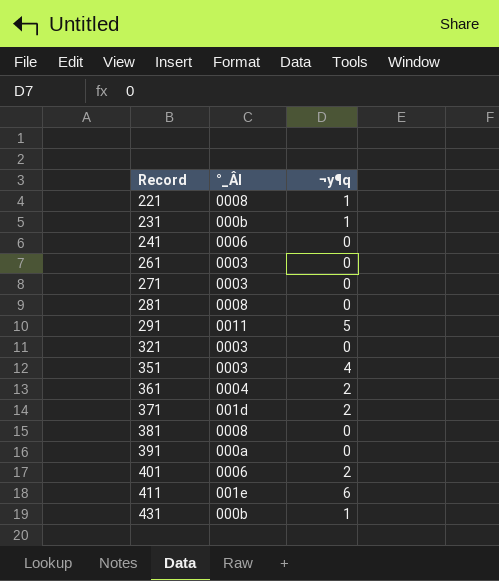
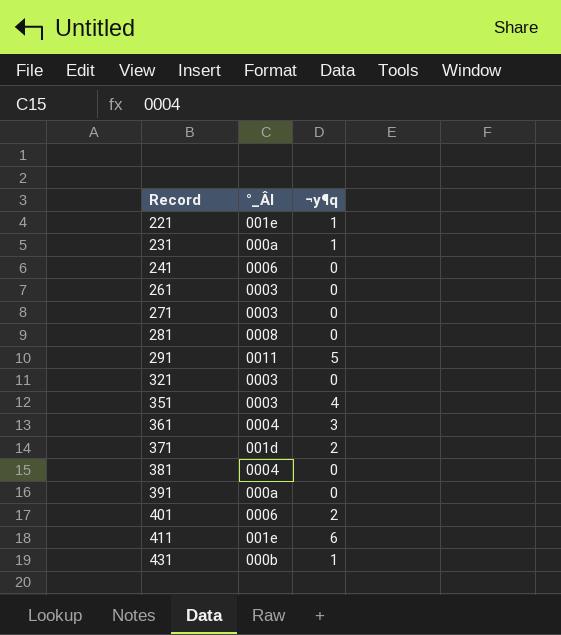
221 | °_ÂI: 0008 -> 001e
231 | °_ÂI: 000b -> 000a
361 | ¬y¶q: 2 -> 3
381 | °_ÂI: 0008 -> 0004

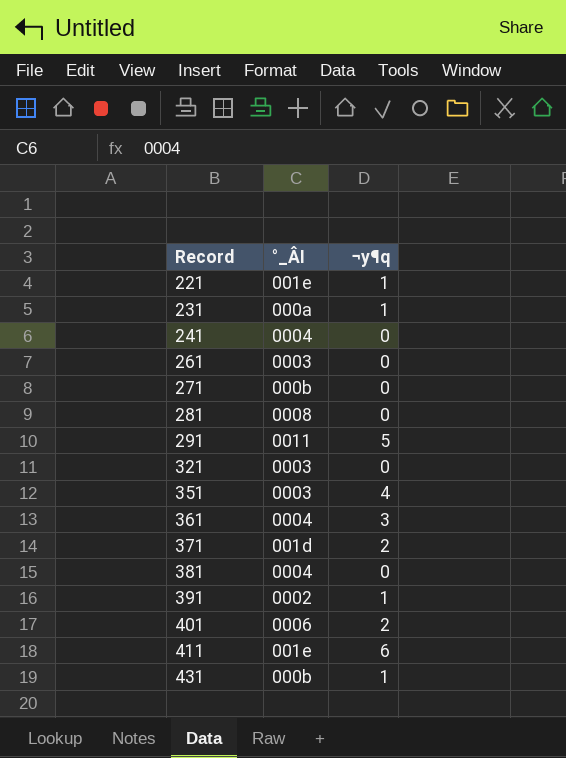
241 | °_ÂI: 0006 -> 0004
271 | °_ÂI: 0003 -> 000b
391 | °_ÂI: 000a -> 0002
391 | ¬y¶q: 0 -> 1

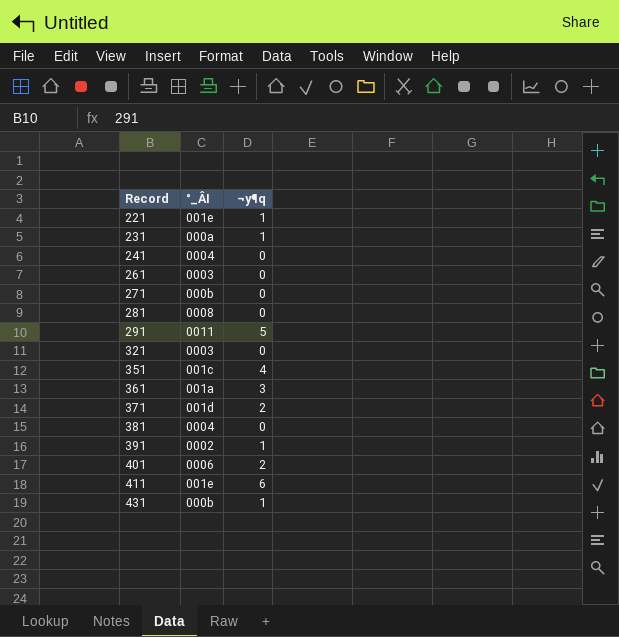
351 | °_ÂI: 0003 -> 001c
361 | °_ÂI: 0004 -> 001a

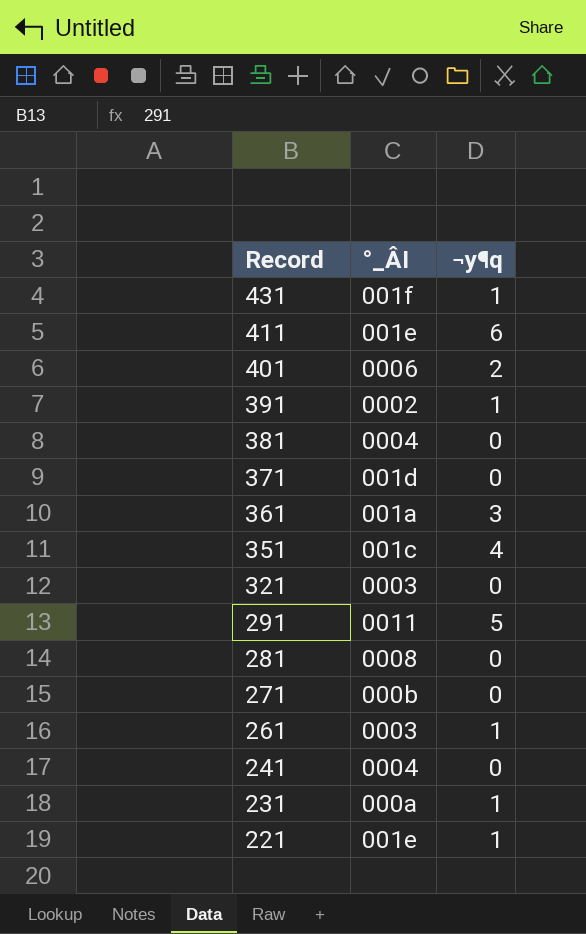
row order: Record ascending -> Record descending
431 | °_ÂI: 000b -> 001f
371 | ¬y¶q: 2 -> 0
261 | ¬y¶q: 0 -> 1

